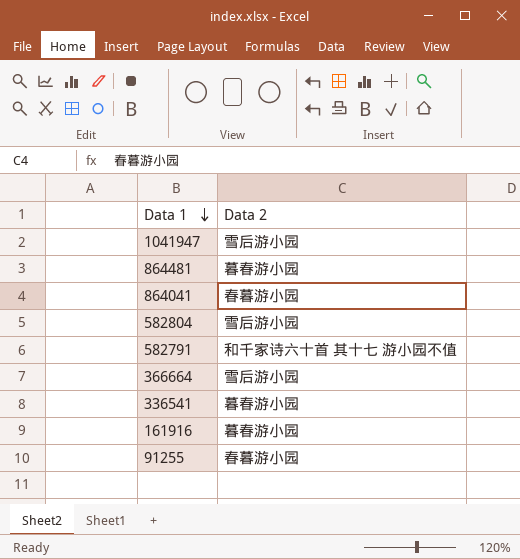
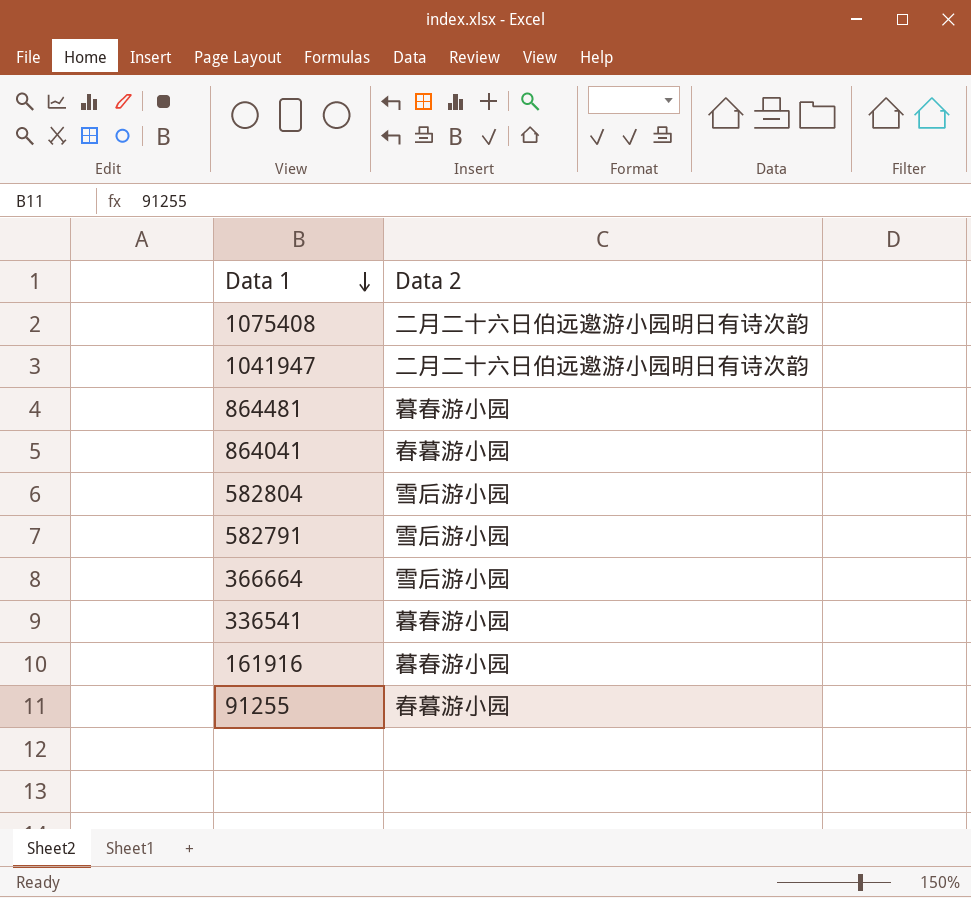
row 1075408: none -> 二月二十六日伯远邀游小园明日有诗次韵
1041947 | Data 2: 雪后游小园 -> 二月二十六日伯远邀游小园明日有诗次韵
582791 | Data 2: 和千家诗六十首 其十七 游小园不值 -> 雪后游小园

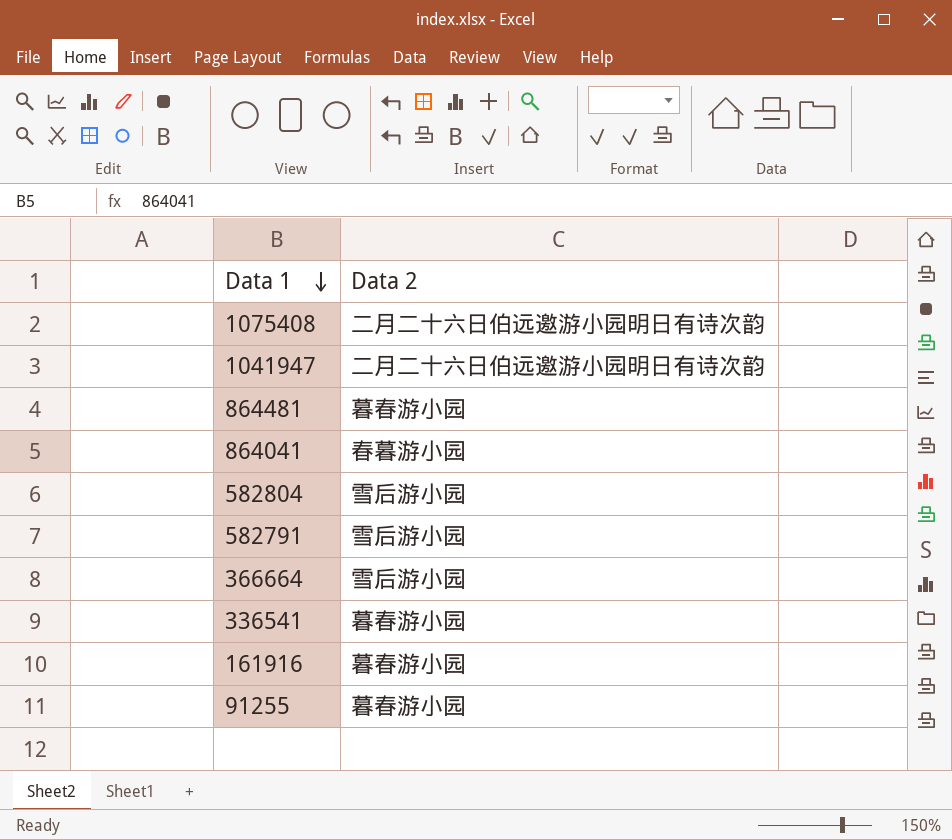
91255 | Data 2: 春暮游小园 -> 暮春游小园

